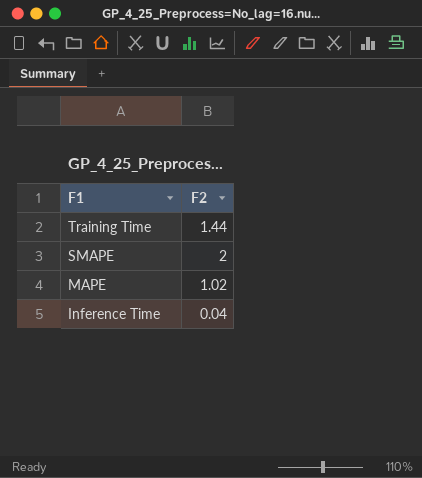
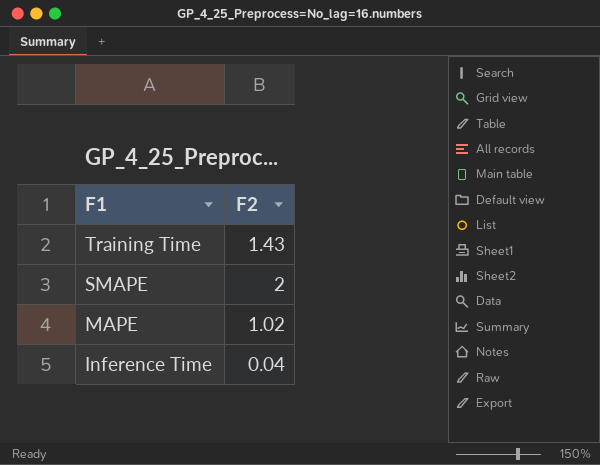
Training Time | F2: 1.44 -> 1.43

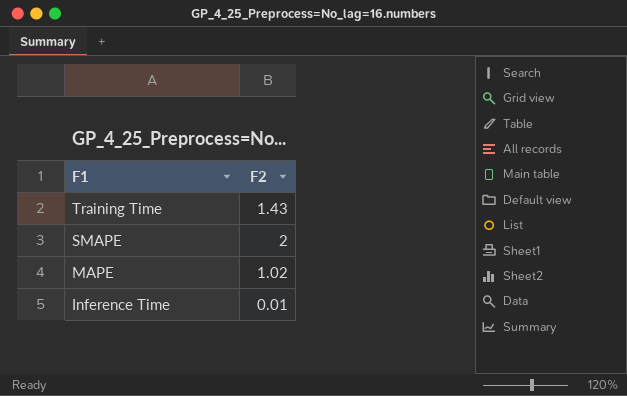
Inference Time | F2: 0.04 -> 0.01

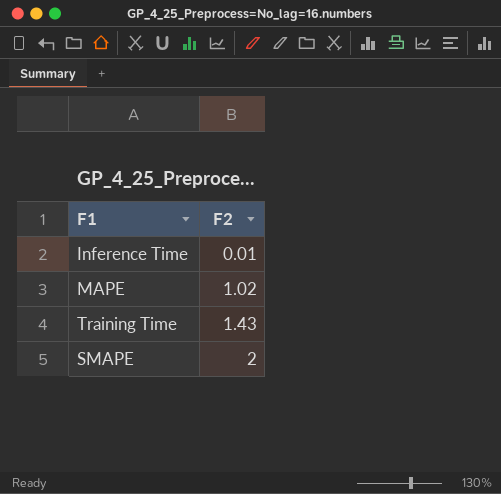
row order: F1 descending -> F2 ascending

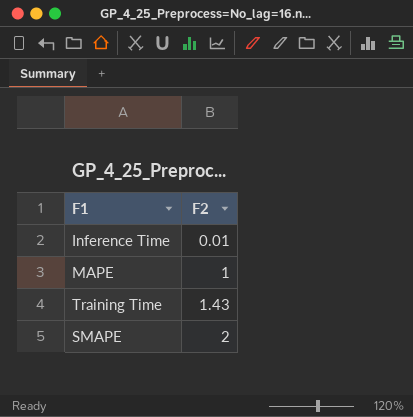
MAPE | F2: 1.02 -> 1

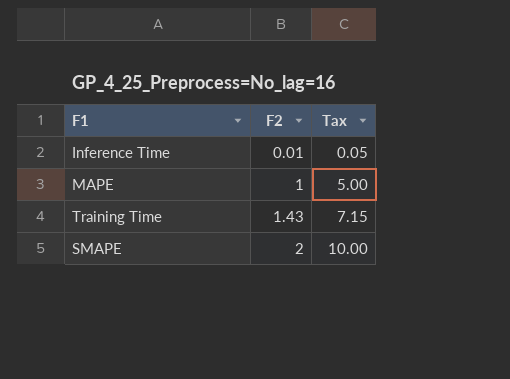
column Tax | formula: none -> [F2] * 5

